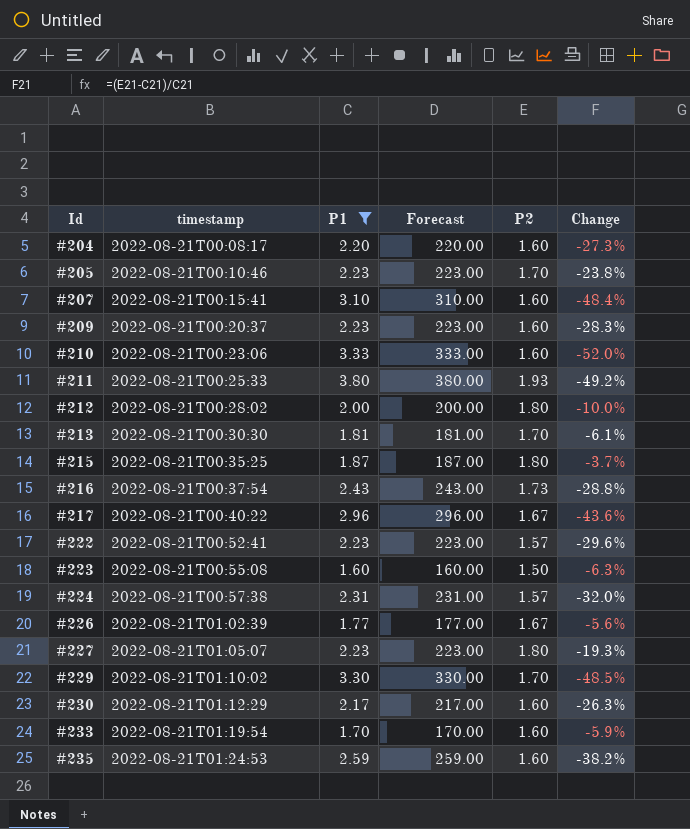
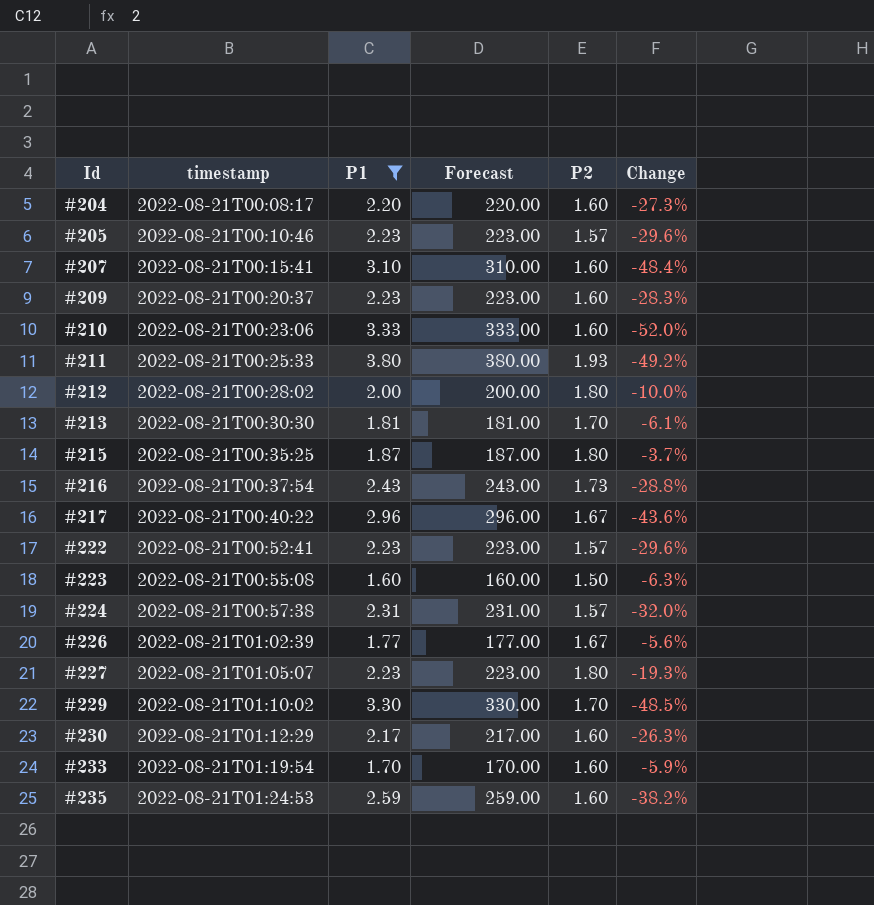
#205 | P2: 1.70 -> 1.57
#205 | Change: -23.8% -> -29.6%

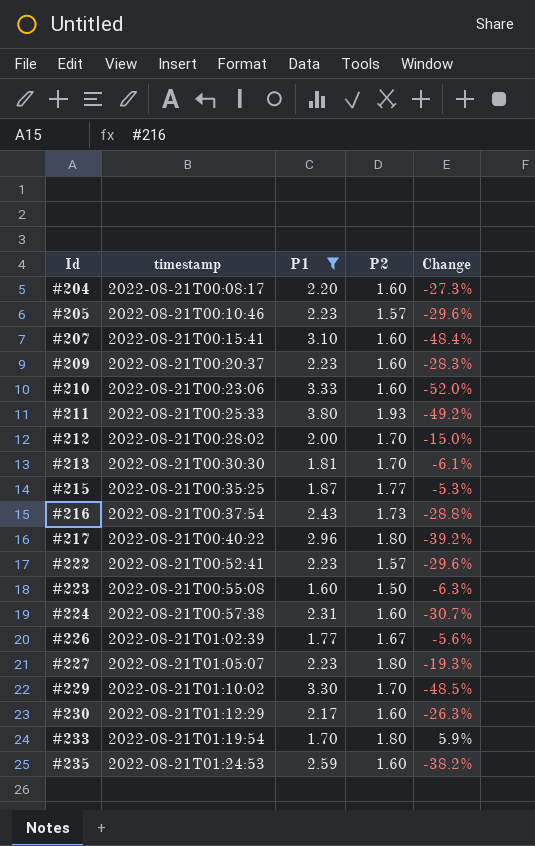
column Forecast | formula: [P1] * 100 -> none
#212 | P2: 1.80 -> 1.70
#212 | Change: -10.0% -> -15.0%
#215 | P2: 1.80 -> 1.77
#215 | Change: -3.7% -> -5.3%
#217 | P2: 1.67 -> 1.80
#217 | Change: -43.6% -> -39.2%
#224 | P2: 1.57 -> 1.60
#224 | Change: -32.0% -> -30.7%
#233 | P2: 1.60 -> 1.80
#233 | Change: -5.9% -> 5.9%

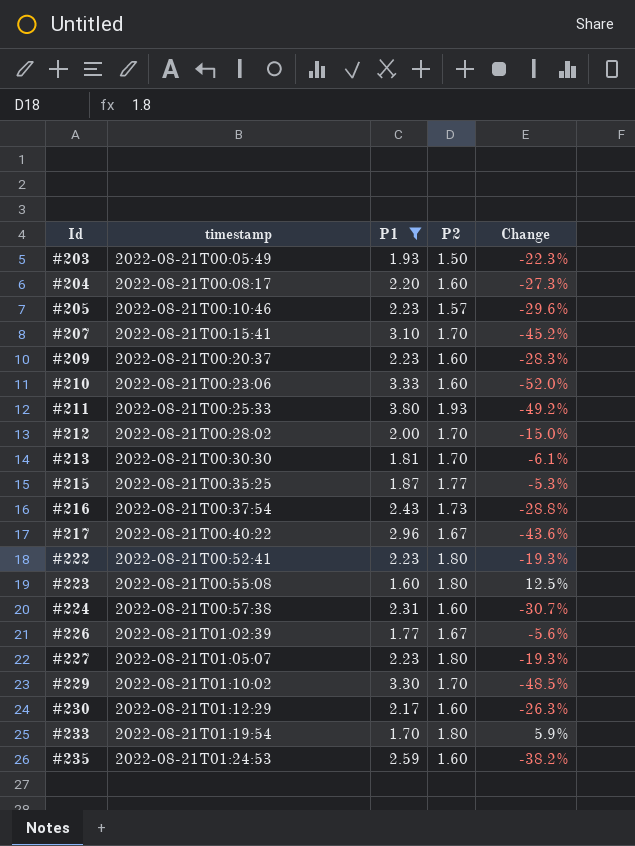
row #203: none -> 2022-08-21T00:05:49 | 1.93 | 1.50 | -22.3%
#207 | P2: 1.60 -> 1.70
#207 | Change: -48.4% -> -45.2%
#217 | P2: 1.80 -> 1.67
#217 | Change: -39.2% -> -43.6%
#222 | P2: 1.57 -> 1.80
#222 | Change: -29.6% -> -19.3%
#223 | P2: 1.50 -> 1.80
#223 | Change: -6.3% -> 12.5%

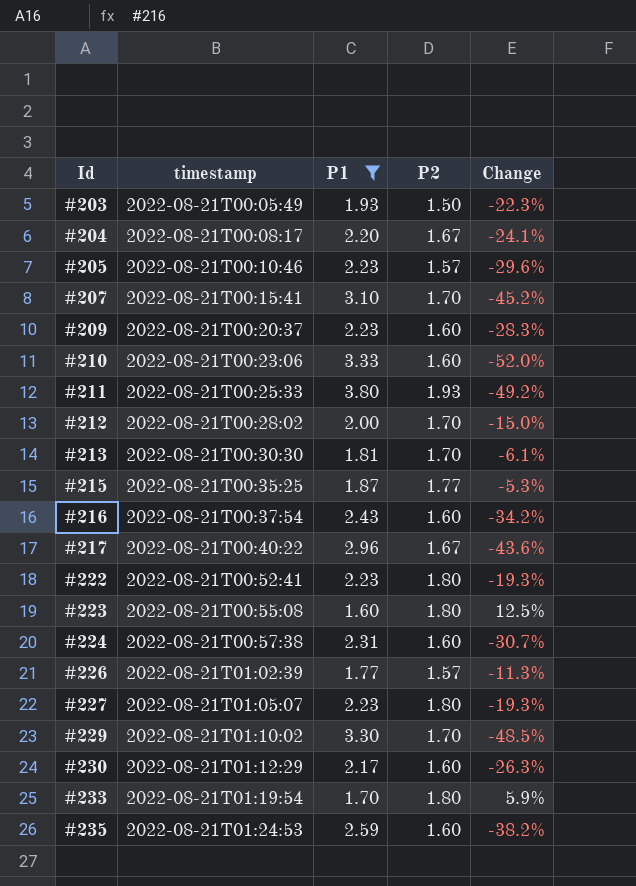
#204 | P2: 1.60 -> 1.67
#204 | Change: -27.3% -> -24.1%
#216 | P2: 1.73 -> 1.60
#216 | Change: -28.8% -> -34.2%
#226 | P2: 1.67 -> 1.57
#226 | Change: -5.6% -> -11.3%

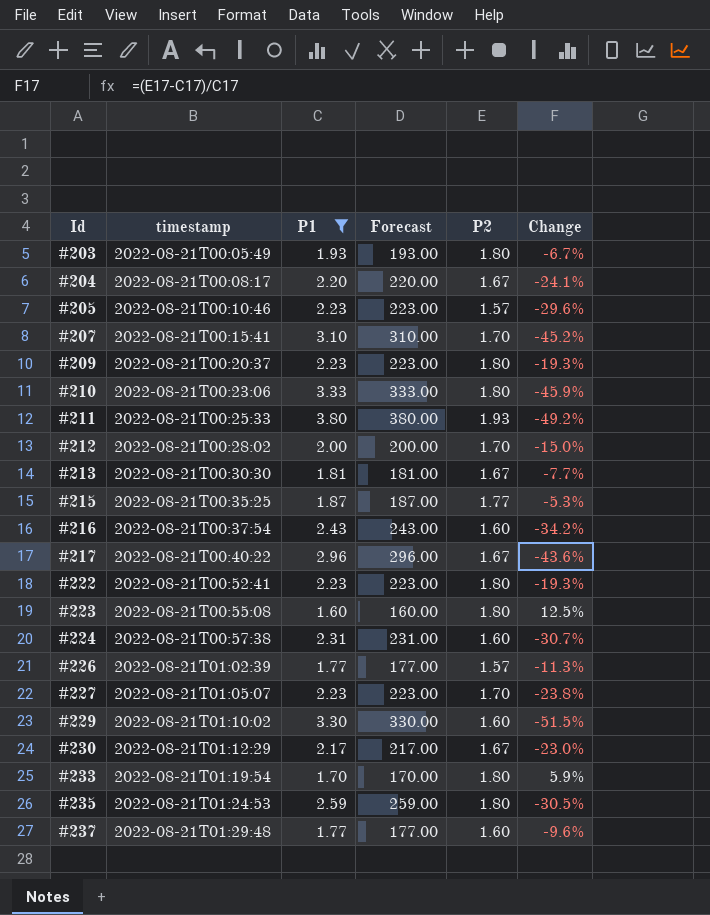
column Forecast | formula: none -> [P1] * 100
#203 | P2: 1.50 -> 1.80
#203 | Change: -22.3% -> -6.7%
#209 | P2: 1.60 -> 1.80
#209 | Change: -28.3% -> -19.3%
#210 | P2: 1.60 -> 1.80
#210 | Change: -52.0% -> -45.9%
#213 | P2: 1.70 -> 1.67
#213 | Change: -6.1% -> -7.7%
#227 | P2: 1.80 -> 1.70
#227 | Change: -19.3% -> -23.8%
#229 | P2: 1.70 -> 1.60
#229 | Change: -48.5% -> -51.5%
#230 | P2: 1.60 -> 1.67
#230 | Change: -26.3% -> -23.0%
#235 | P2: 1.60 -> 1.80
#235 | Change: -38.2% -> -30.5%
row #237: none -> 2022-08-21T01:29:48 | 1.77 | 177.00 | 1.60 | -9.6%

